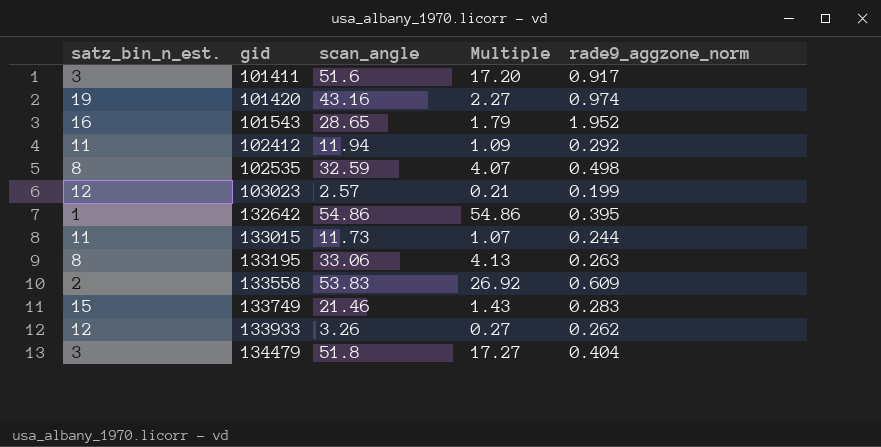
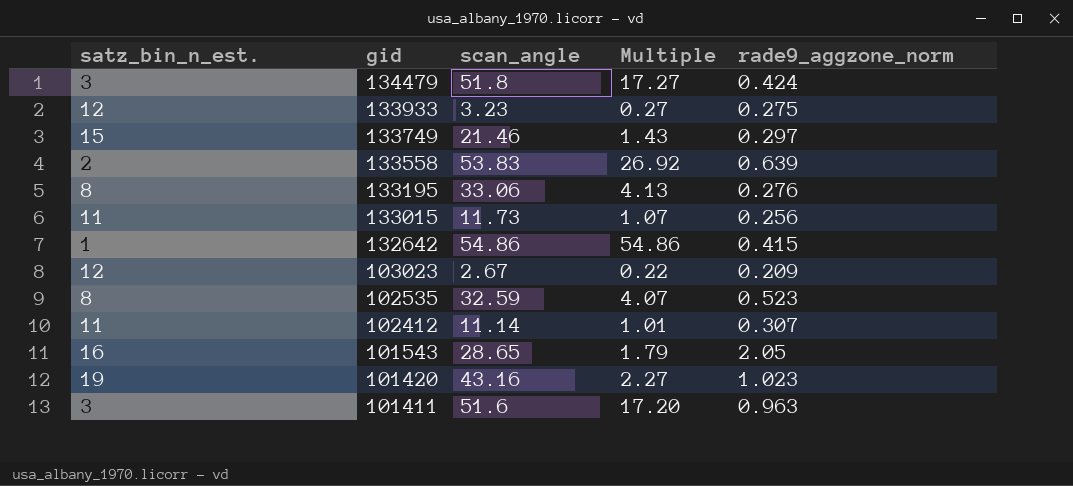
row order: gid ascending -> gid descending
134479 | rade9_aggzone_norm: 0.404 -> 0.424
133933 | scan_angle: 3.26 -> 3.23
133933 | rade9_aggzone_norm: 0.262 -> 0.275
133749 | rade9_aggzone_norm: 0.283 -> 0.297
133558 | rade9_aggzone_norm: 0.609 -> 0.639
133195 | rade9_aggzone_norm: 0.263 -> 0.276
133015 | rade9_aggzone_norm: 0.244 -> 0.256
132642 | rade9_aggzone_norm: 0.395 -> 0.415
103023 | scan_angle: 2.57 -> 2.67
103023 | Multiple: 0.21 -> 0.22
103023 | rade9_aggzone_norm: 0.199 -> 0.209
102535 | rade9_aggzone_norm: 0.498 -> 0.523
102412 | scan_angle: 11.94 -> 11.14
102412 | Multiple: 1.09 -> 1.01
102412 | rade9_aggzone_norm: 0.292 -> 0.307
101543 | rade9_aggzone_norm: 1.952 -> 2.05
101420 | rade9_aggzone_norm: 0.974 -> 1.023
101411 | rade9_aggzone_norm: 0.917 -> 0.963

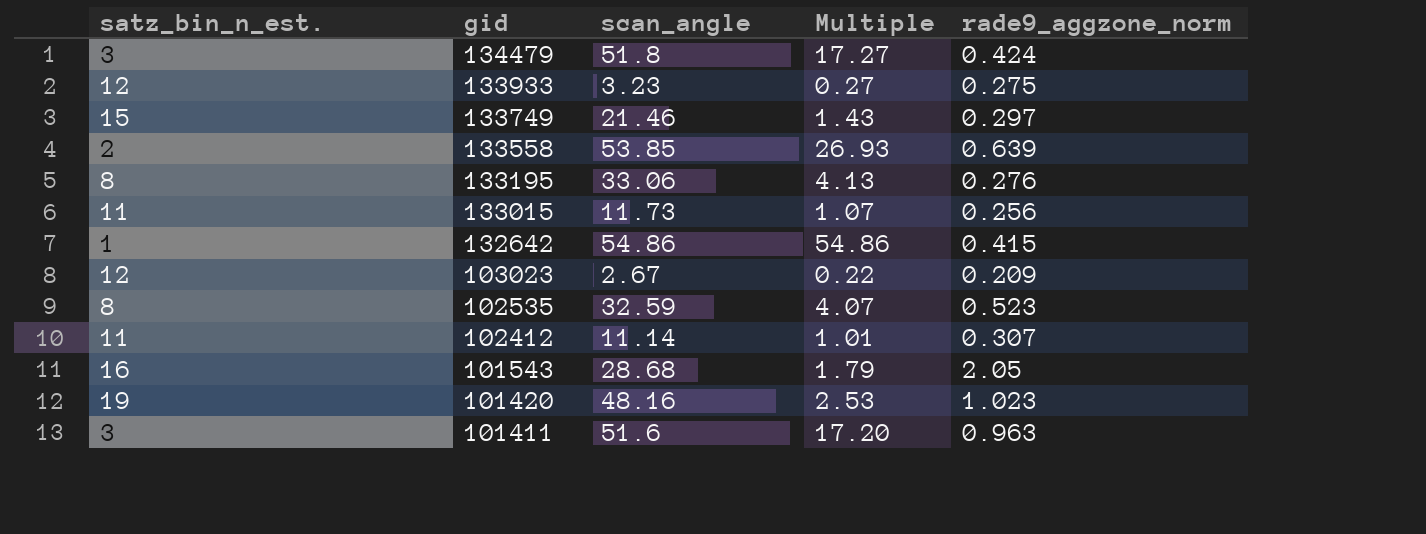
133558 | scan_angle: 53.83 -> 53.85
133558 | Multiple: 26.92 -> 26.93
101543 | scan_angle: 28.65 -> 28.68
101420 | scan_angle: 43.16 -> 48.16
101420 | Multiple: 2.27 -> 2.53

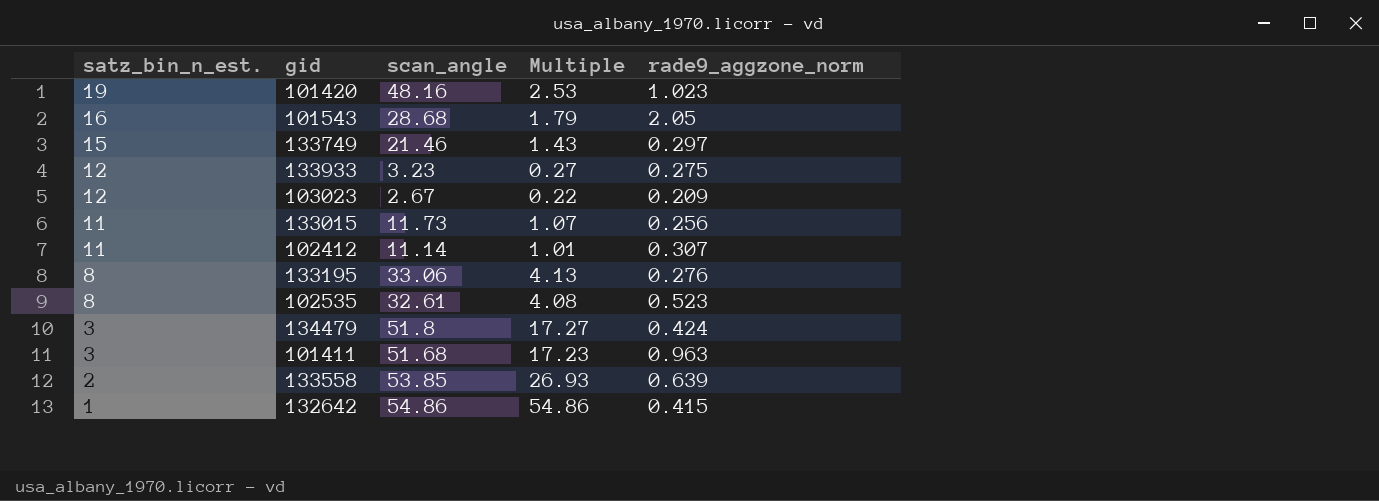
row order: gid descending -> satz_bin_n_est. descending
102535 | scan_angle: 32.59 -> 32.61
102535 | Multiple: 4.07 -> 4.08
101411 | scan_angle: 51.6 -> 51.68
101411 | Multiple: 17.20 -> 17.23

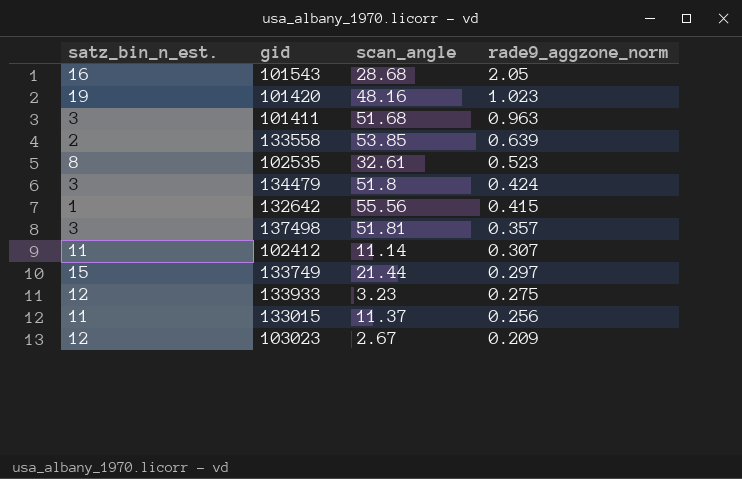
row order: satz_bin_n_est. descending -> rade9_aggzone_norm descending
column Multiple | formula: [scan_angle] / [satz_bin_n_est.] -> none
row 133195: 8 | 33.06 | 4.13 | 0.276 -> none
132642 | scan_angle: 54.86 -> 55.56
row 137498: none -> 3 | 51.81 | 0.357
133749 | scan_angle: 21.46 -> 21.44
133015 | scan_angle: 11.73 -> 11.37

